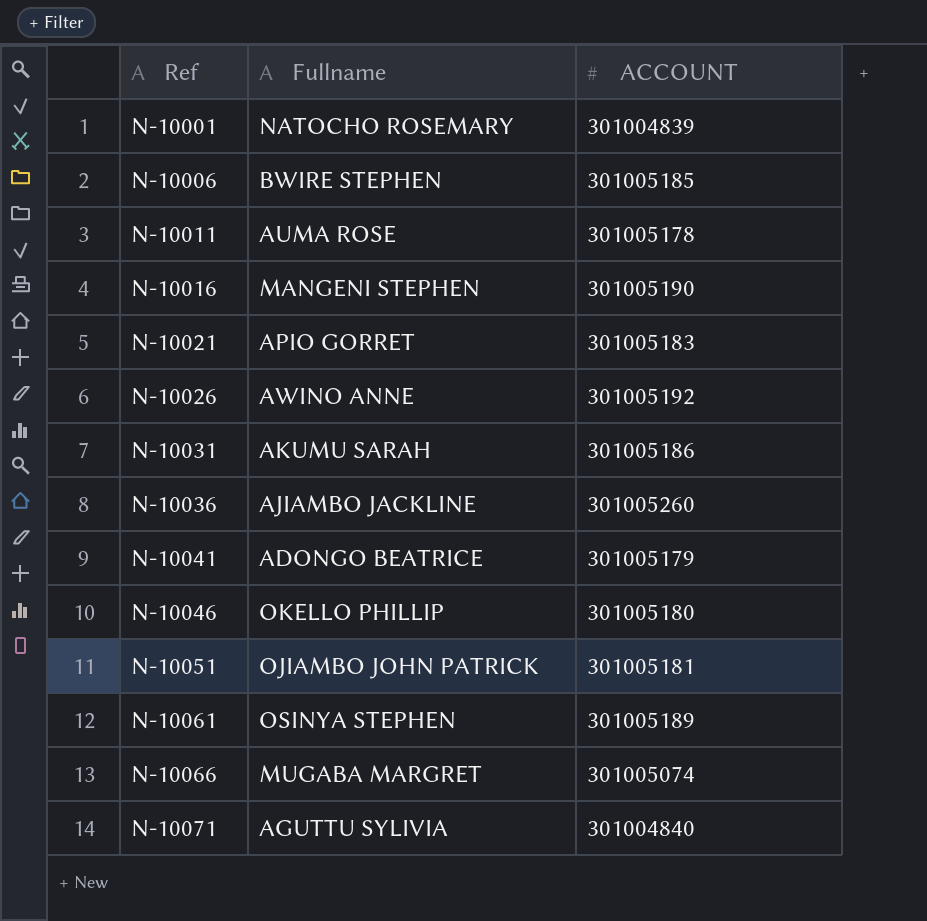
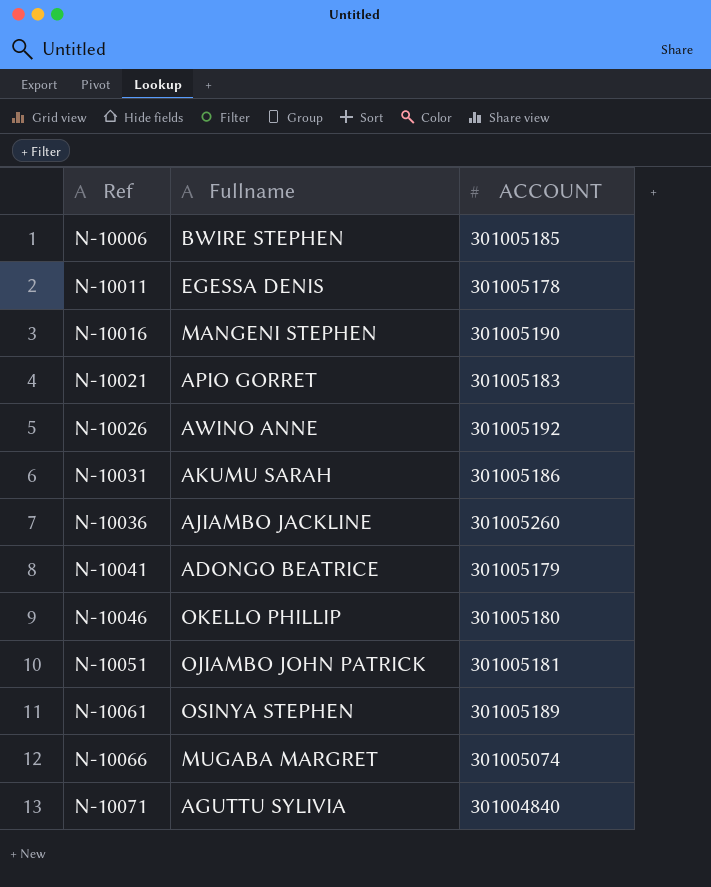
row N-10001: NATOCHO ROSEMARY | 301004839 -> none
N-10011 | Fullname: AUMA ROSE -> EGESSA DENIS

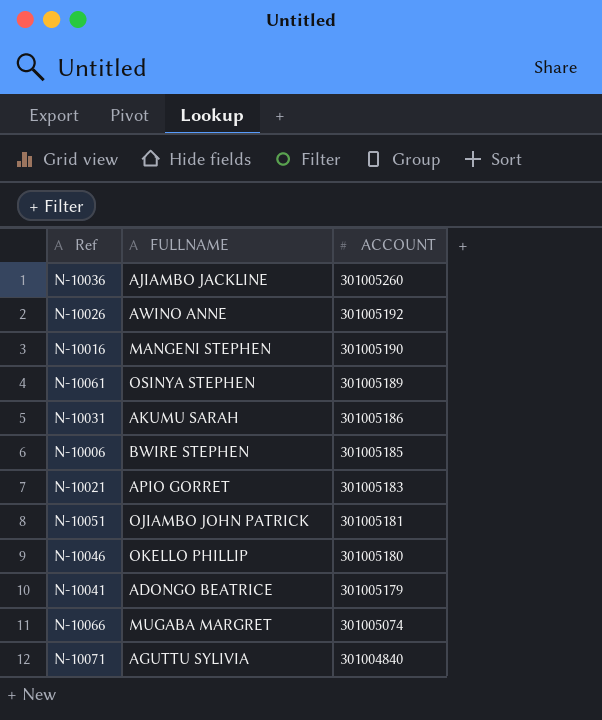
row order: Ref ascending -> ACCOUNT descending
column name: Fullname -> FULLNAME
row N-10011: EGESSA DENIS | 301005178 -> none

